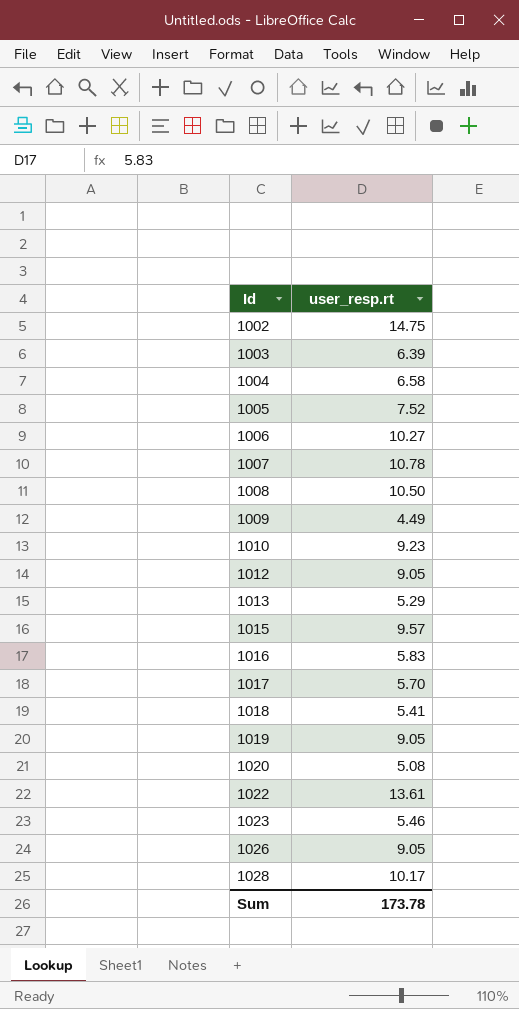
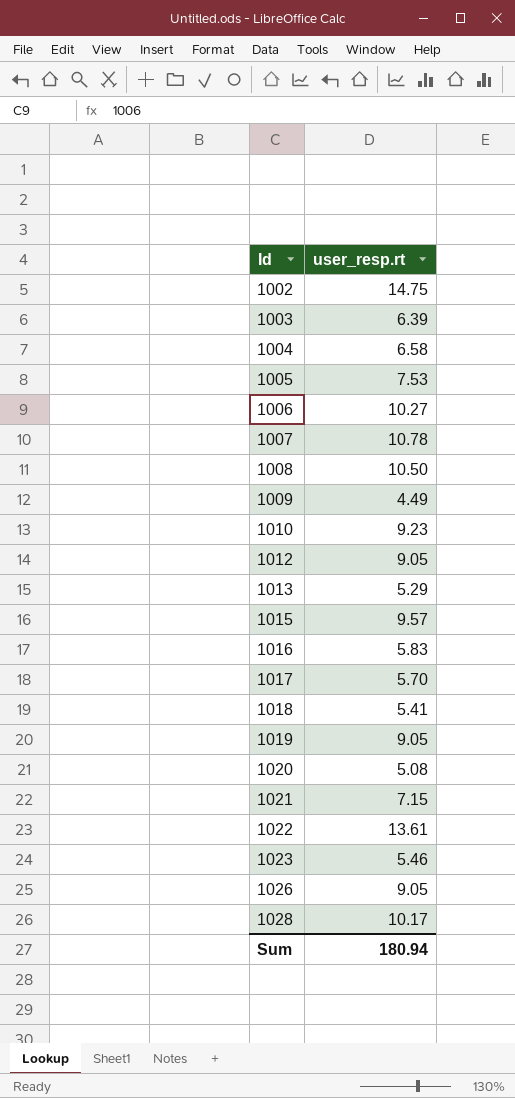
1005 | user_resp.rt: 7.52 -> 7.53
row 1021: none -> 7.15
Sum | user_resp.rt: 173.78 -> 180.94

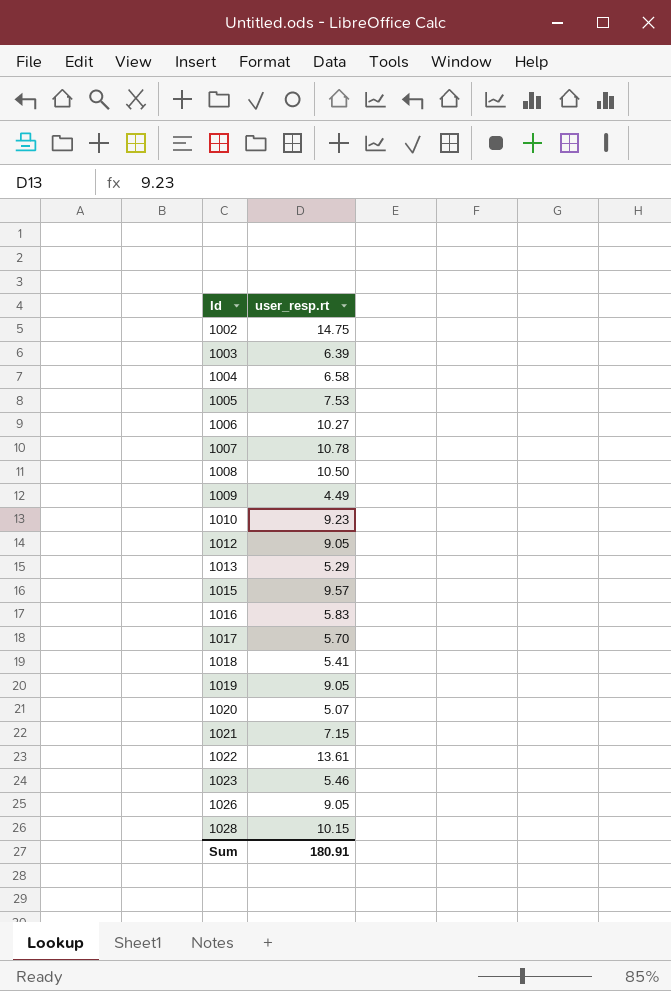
1020 | user_resp.rt: 5.08 -> 5.07
1028 | user_resp.rt: 10.17 -> 10.15
Sum | user_resp.rt: 180.94 -> 180.91

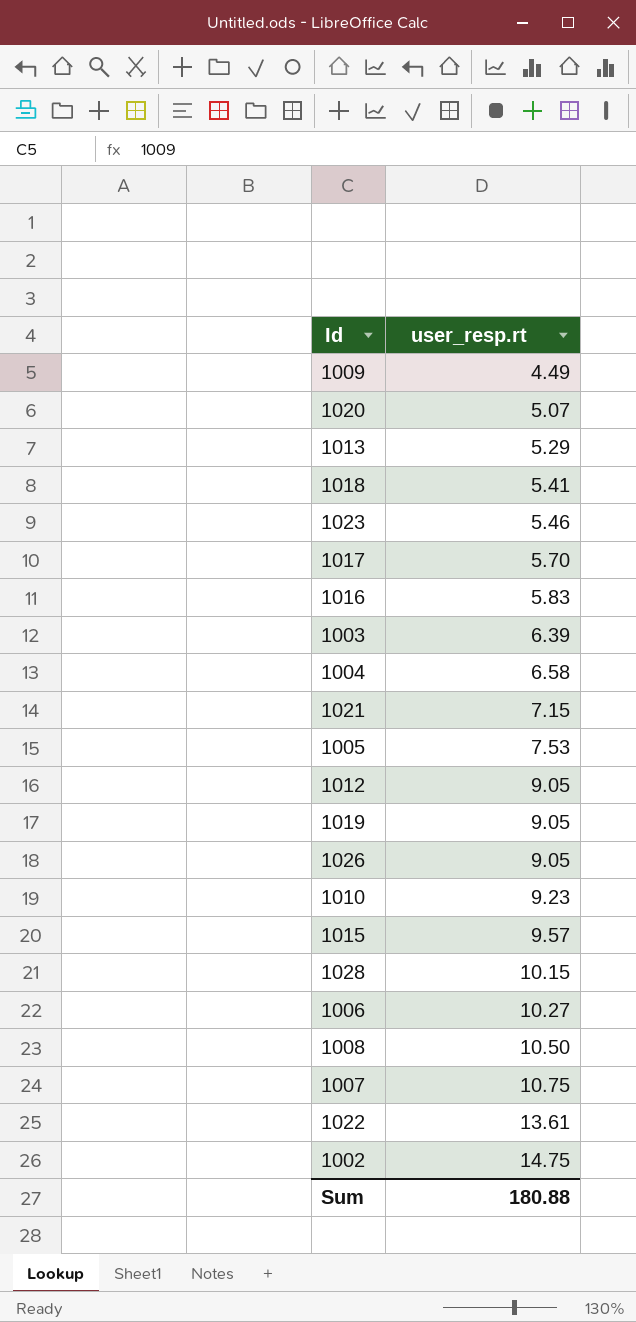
row order: Id ascending -> user_resp.rt ascending
1007 | user_resp.rt: 10.78 -> 10.75
Sum | user_resp.rt: 180.91 -> 180.88

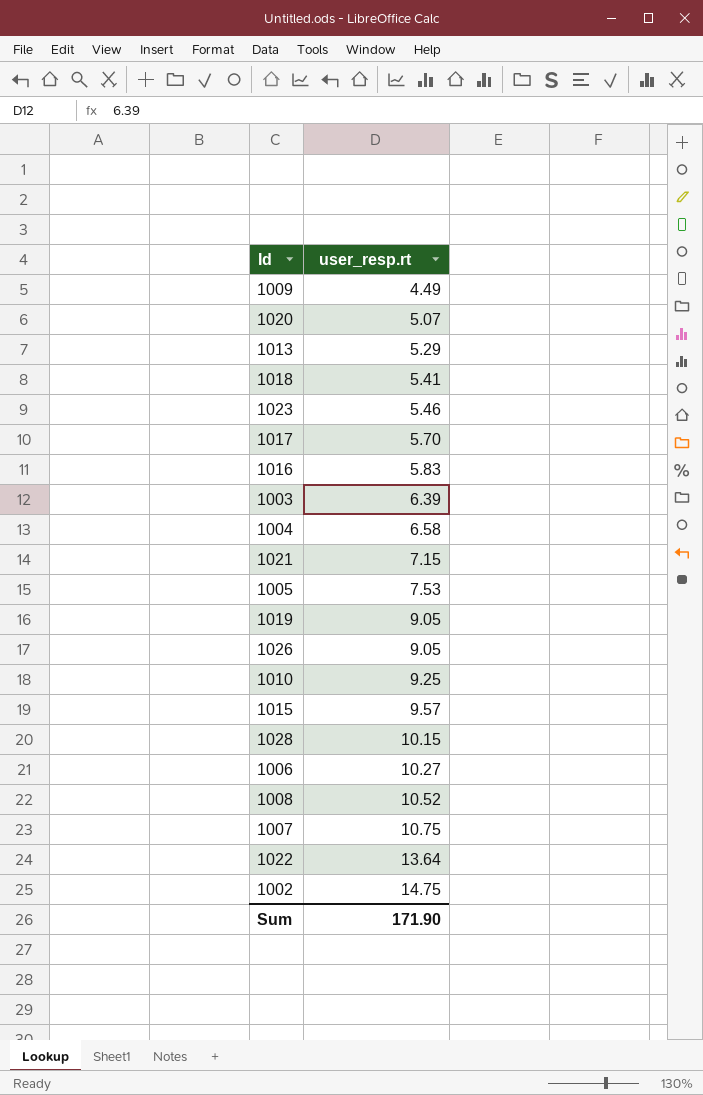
row 1012: 9.05 -> none
1010 | user_resp.rt: 9.23 -> 9.25
1008 | user_resp.rt: 10.50 -> 10.52
1022 | user_resp.rt: 13.61 -> 13.64
Sum | user_resp.rt: 180.88 -> 171.90

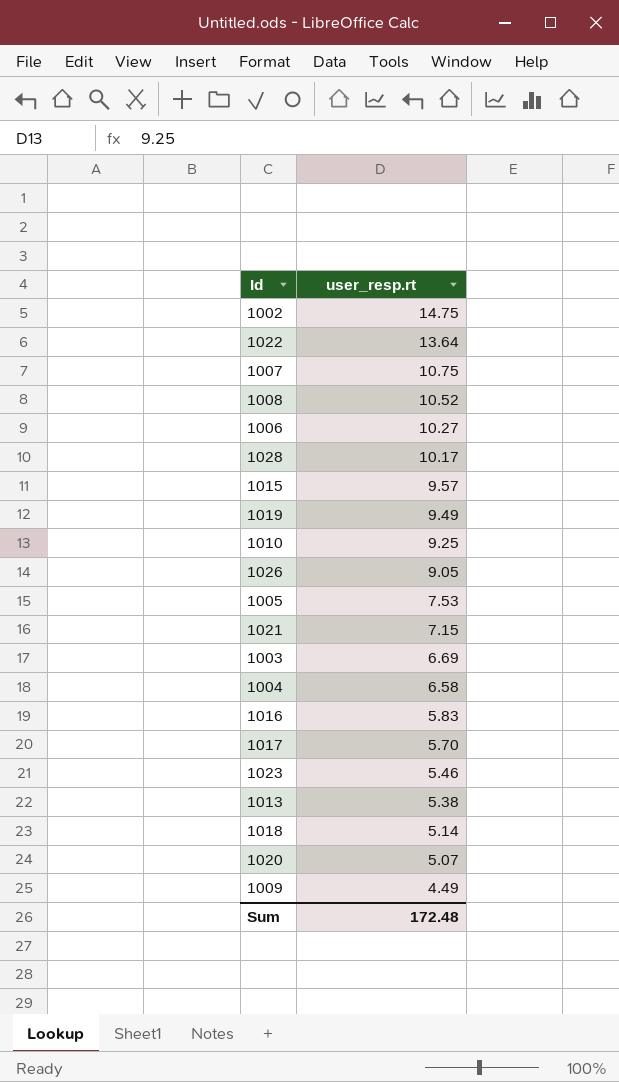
row order: user_resp.rt ascending -> user_resp.rt descending
1028 | user_resp.rt: 10.15 -> 10.17
1019 | user_resp.rt: 9.05 -> 9.49
1003 | user_resp.rt: 6.39 -> 6.69
1013 | user_resp.rt: 5.29 -> 5.38
1018 | user_resp.rt: 5.41 -> 5.14
Sum | user_resp.rt: 171.90 -> 172.48

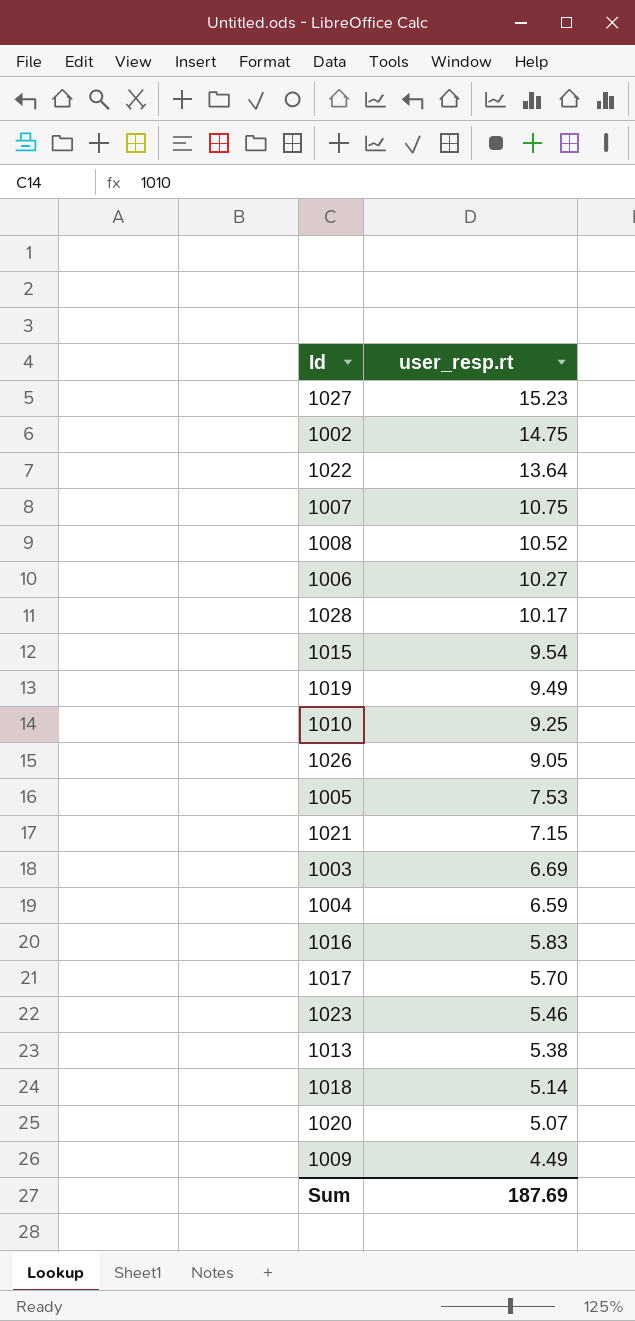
row 1027: none -> 15.23
1015 | user_resp.rt: 9.57 -> 9.54
1004 | user_resp.rt: 6.58 -> 6.59
Sum | user_resp.rt: 172.48 -> 187.69

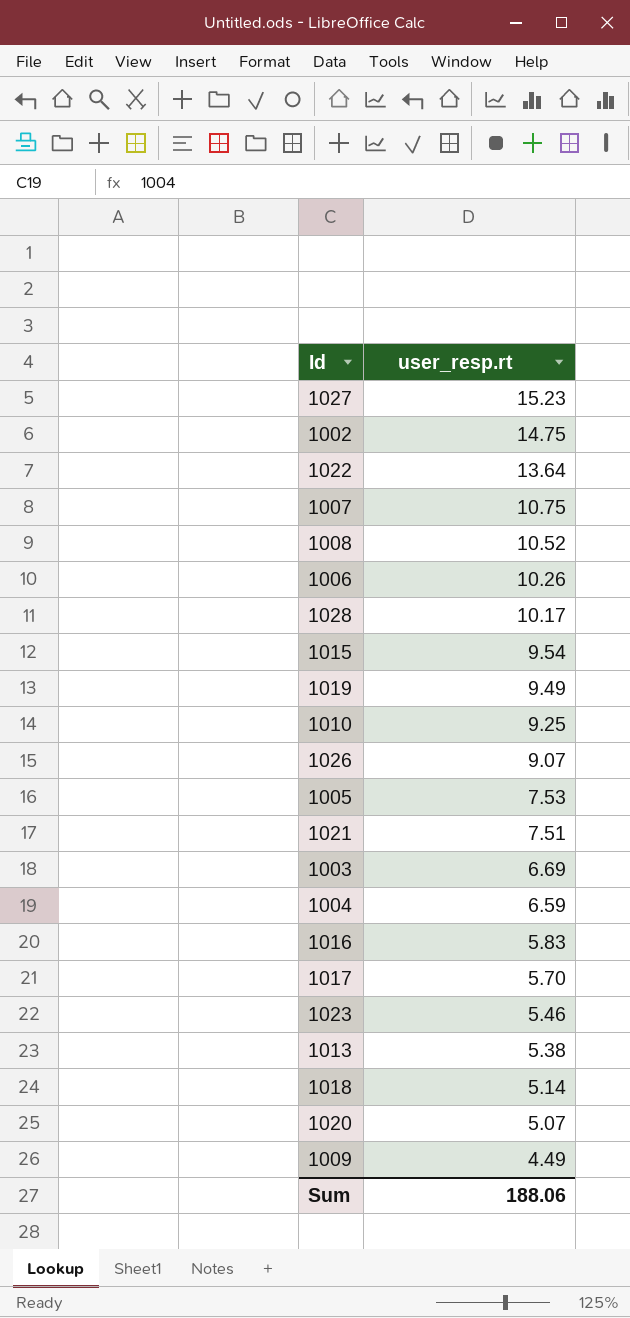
1006 | user_resp.rt: 10.27 -> 10.26
1026 | user_resp.rt: 9.05 -> 9.07
1021 | user_resp.rt: 7.15 -> 7.51
Sum | user_resp.rt: 187.69 -> 188.06

